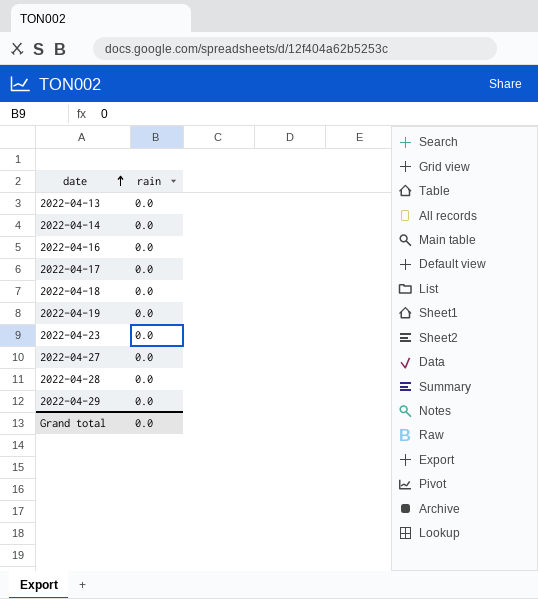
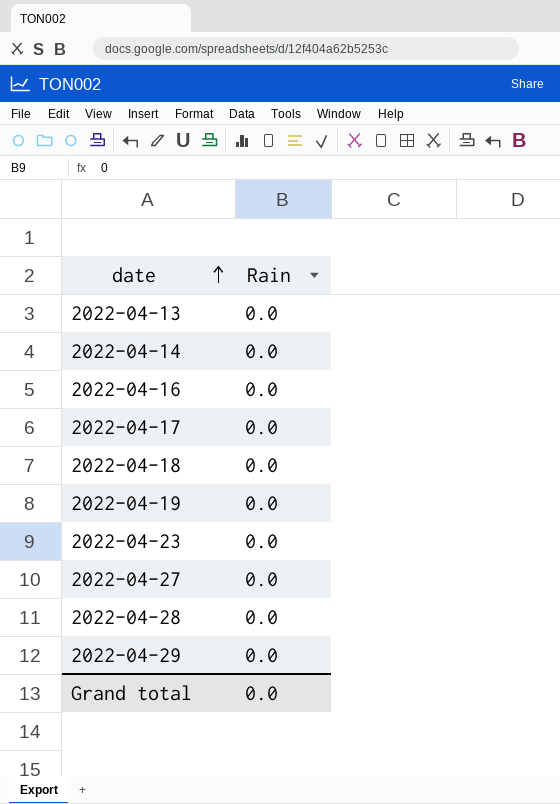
column name: rain -> Rain

